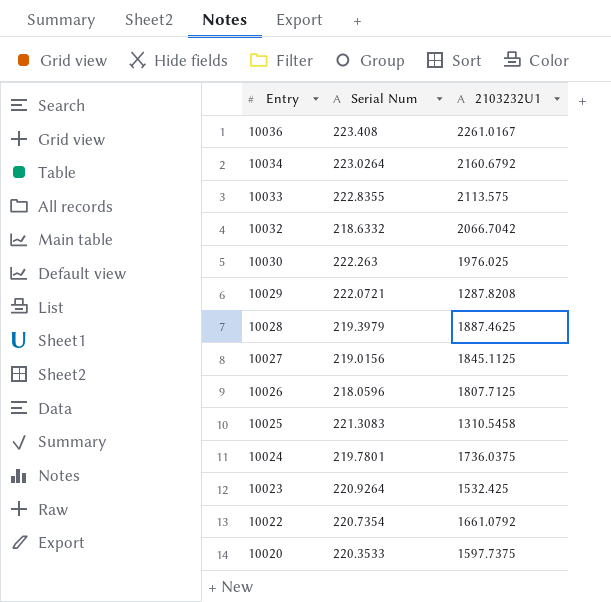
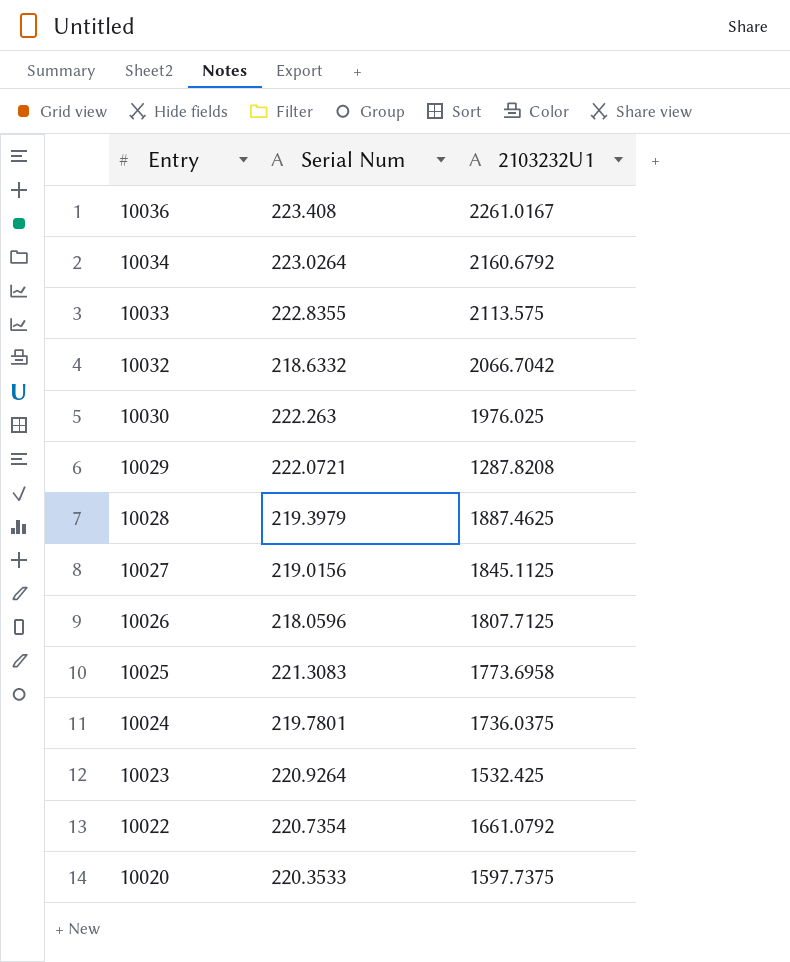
10025 | 2103232U1: 1310.5458 -> 1773.6958

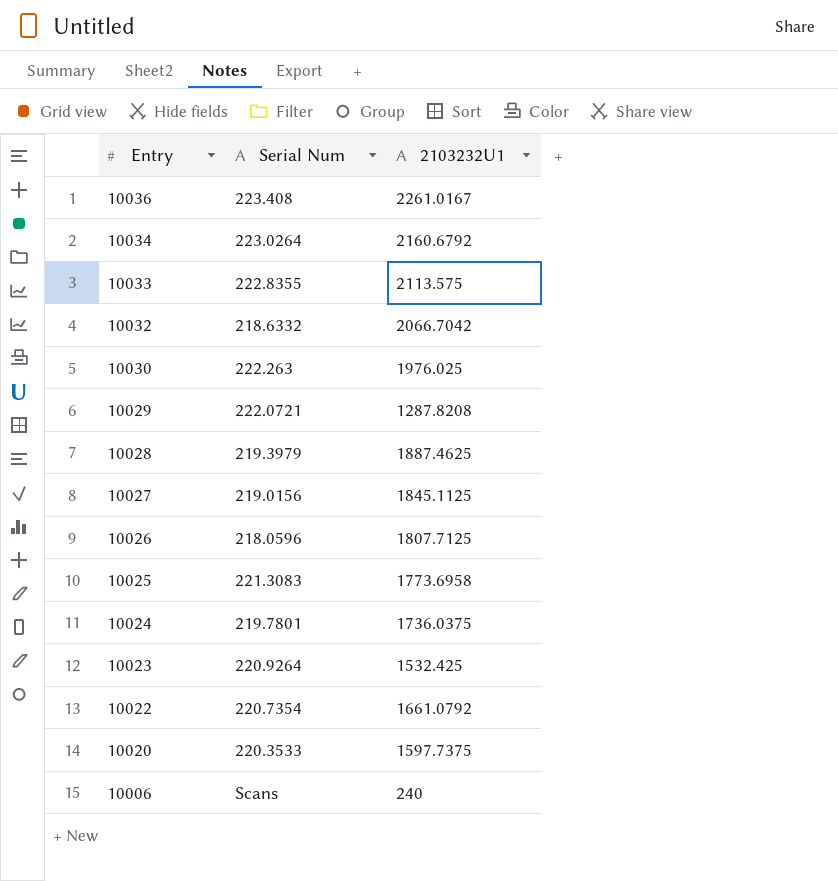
row 10006: none -> Scans | 240

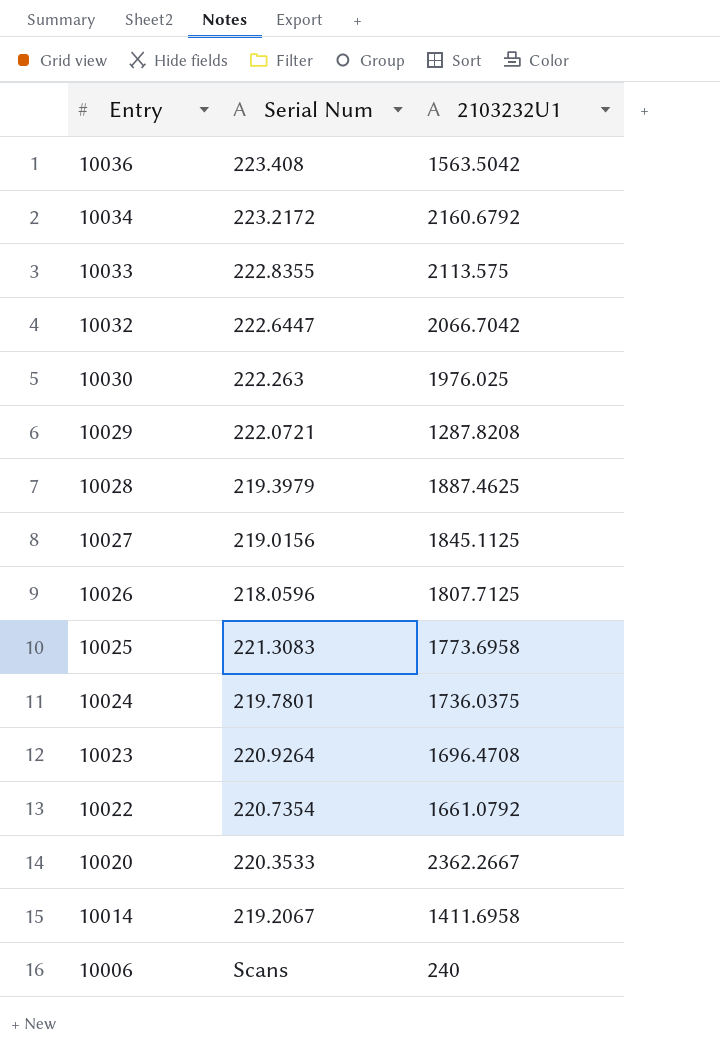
10036 | 2103232U1: 2261.0167 -> 1563.5042
10034 | Serial Num: 223.0264 -> 223.2172
10032 | Serial Num: 218.6332 -> 222.6447
10023 | 2103232U1: 1532.425 -> 1696.4708
10020 | 2103232U1: 1597.7375 -> 2362.2667
row 10014: none -> 219.2067 | 1411.6958

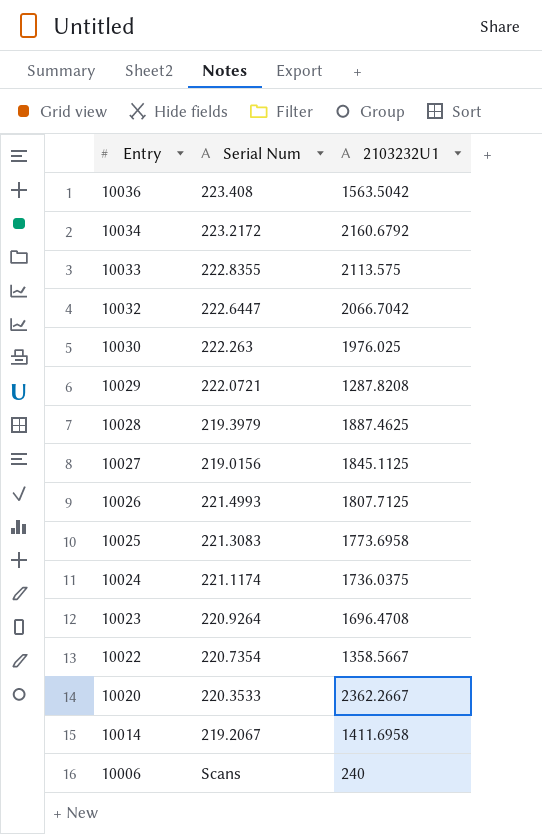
10026 | Serial Num: 218.0596 -> 221.4993
10024 | Serial Num: 219.7801 -> 221.1174
10022 | 2103232U1: 1661.0792 -> 1358.5667

